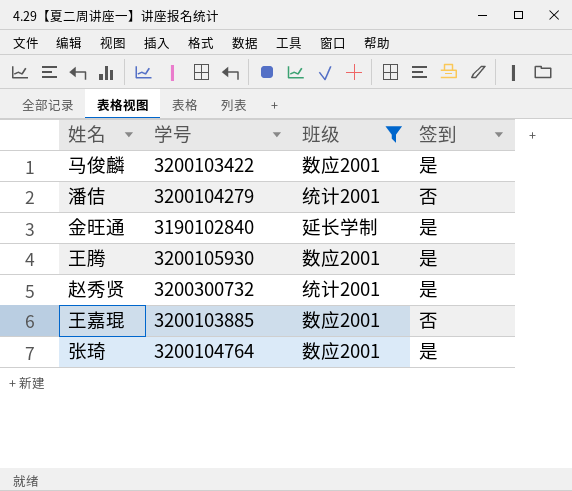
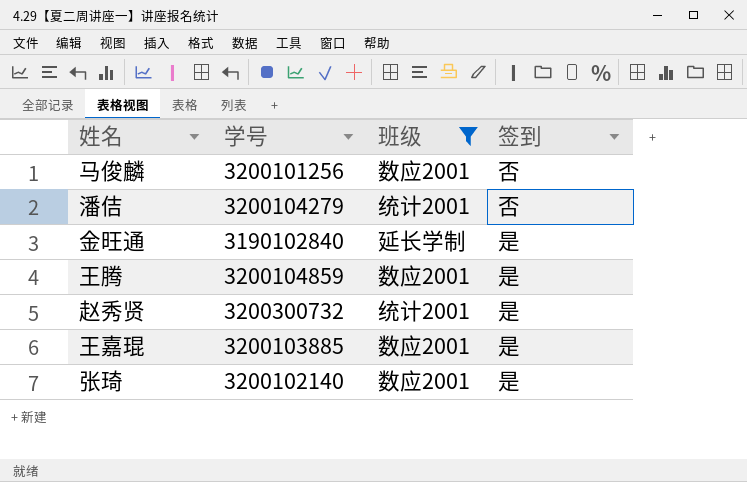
马俊麟 | 学号: 3200103422 -> 3200101256
马俊麟 | 签到: 是 -> 否
王腾 | 学号: 3200105930 -> 3200104859
王嘉琨 | 签到: 否 -> 是
张琦 | 学号: 3200104764 -> 3200102140

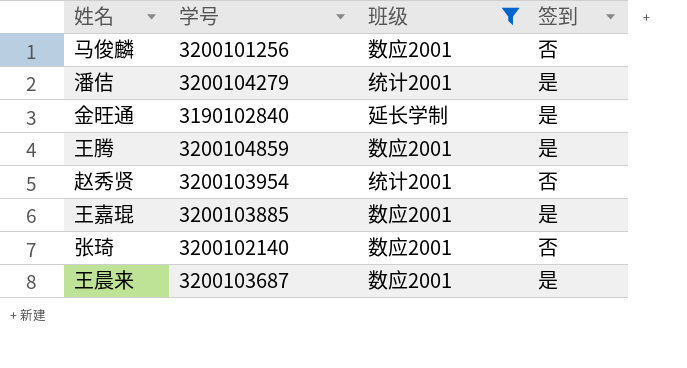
潘佶 | 签到: 否 -> 是
赵秀贤 | 学号: 3200300732 -> 3200103954
赵秀贤 | 签到: 是 -> 否
张琦 | 签到: 是 -> 否
row 王晨来: none -> 3200103687 | 数应2001 | 是

